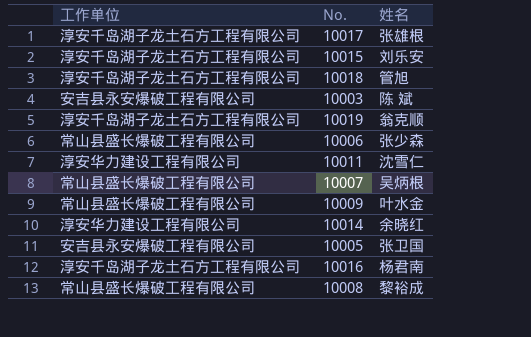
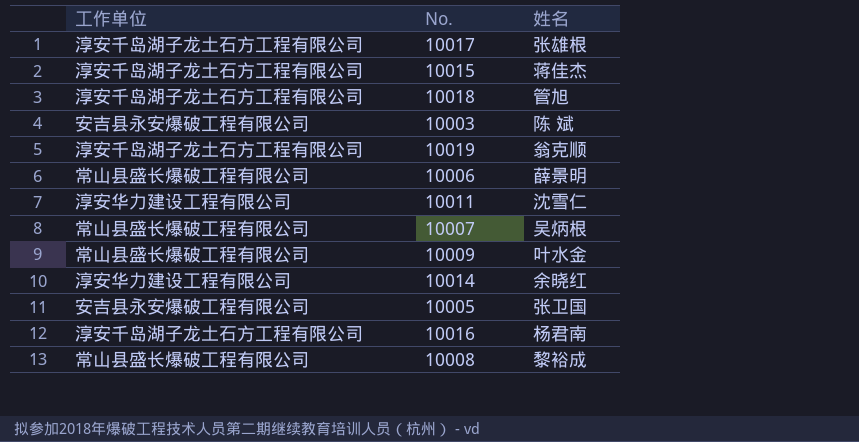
10015 | 姓名: 刘乐安 -> 蒋佳杰
10006 | 姓名: 张少森 -> 薛景明

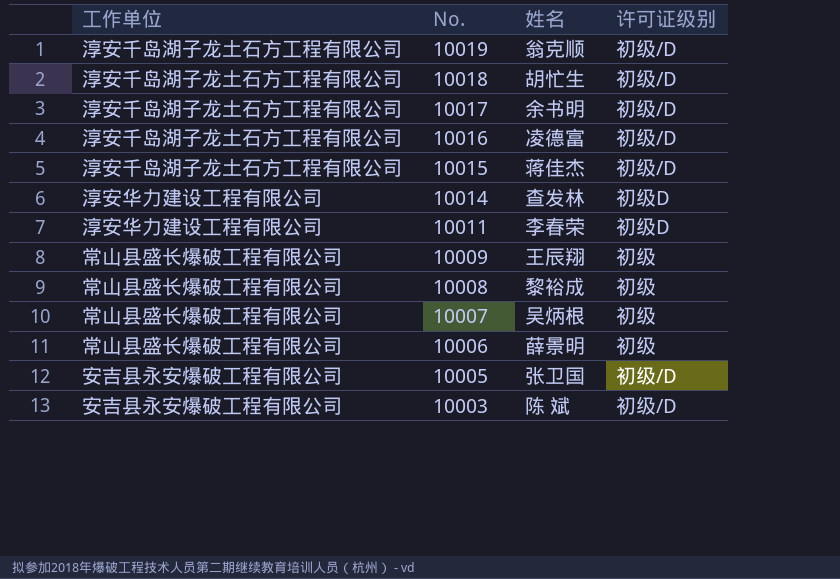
row order: none -> No. descending
column 许可证级别 | position: none -> 4
10018 | 姓名: 管旭 -> 胡忙生
10017 | 姓名: 张雄根 -> 余书明
10016 | 姓名: 杨君南 -> 凌德富
10014 | 姓名: 余晓红 -> 查发林
10011 | 姓名: 沈雪仁 -> 李春荣
10009 | 姓名: 叶水金 -> 王辰翔

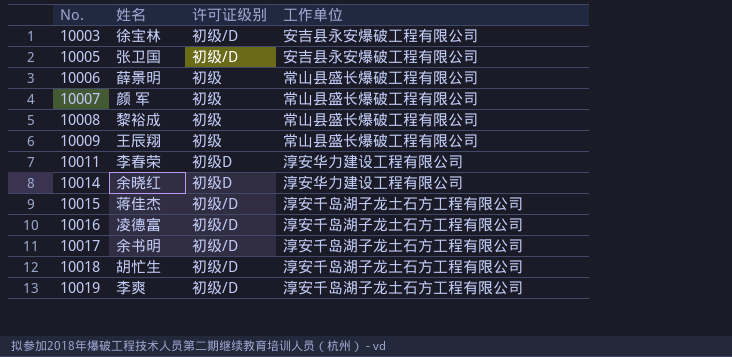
row order: No. descending -> No. ascending
column 工作单位 | position: 1 -> 4
10003 | 姓名: 陈 斌 -> 徐宝林
10007 | 姓名: 吴炳根 -> 颜 军
10014 | 姓名: 查发林 -> 余晓红
10019 | 姓名: 翁克顺 -> 李爽

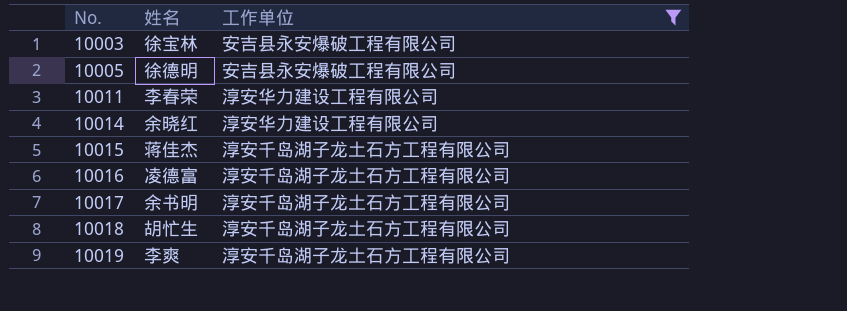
filter: none -> 工作单位 != 常山县盛长爆破工程有限公司
column 许可证级别 | position: 3 -> none
10005 | 姓名: 张卫国 -> 徐德明

